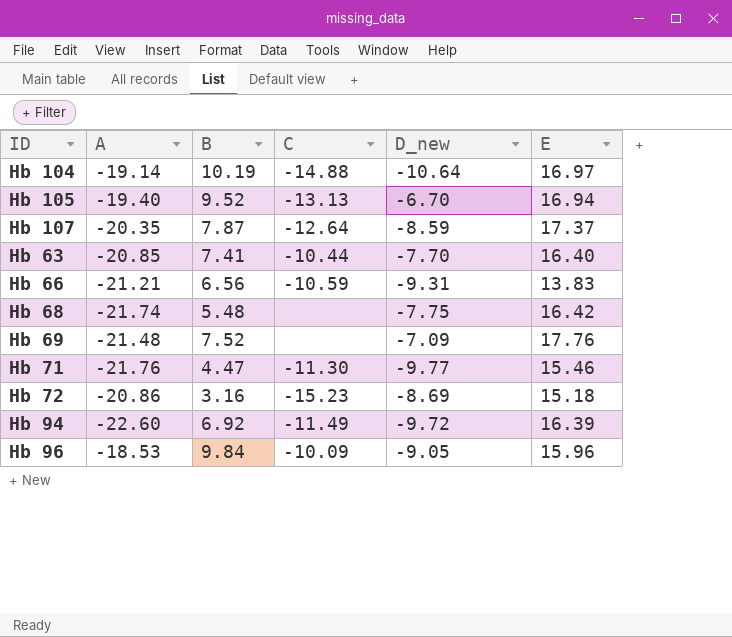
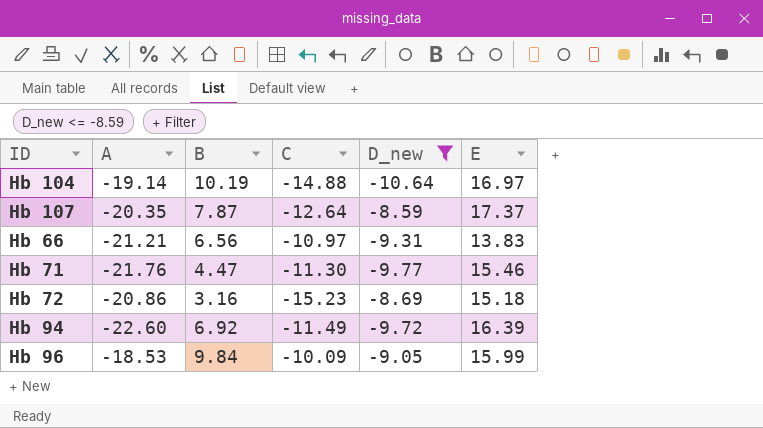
filter: none -> D_new <= -8.59
Hb 66 | C: -10.59 -> -10.97
Hb 96 | E: 15.96 -> 15.99

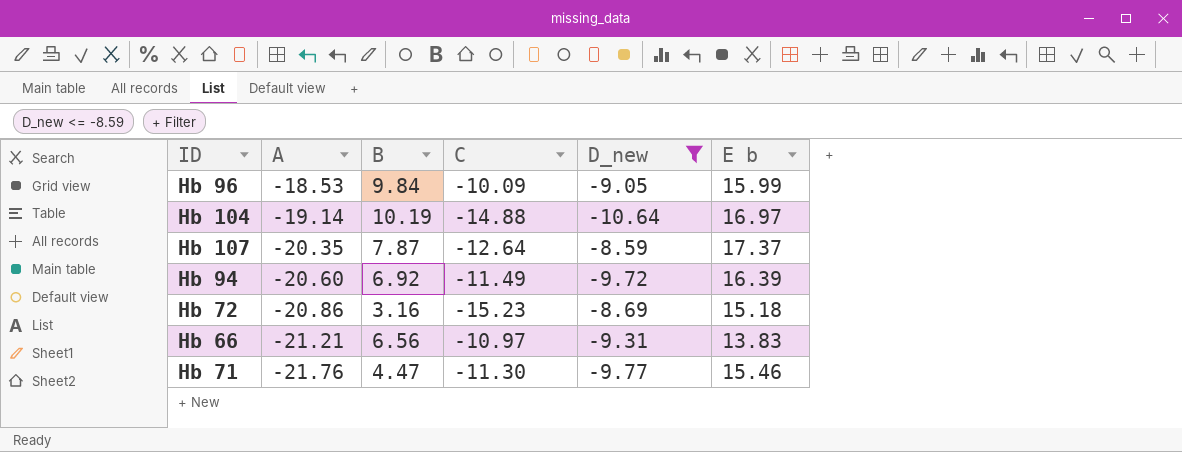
row order: none -> A descending
column name: E -> E b
Hb 94 | A: -22.60 -> -20.60

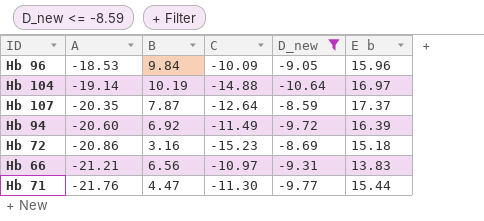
Hb 96 | E b: 15.99 -> 15.96
Hb 71 | E b: 15.46 -> 15.44

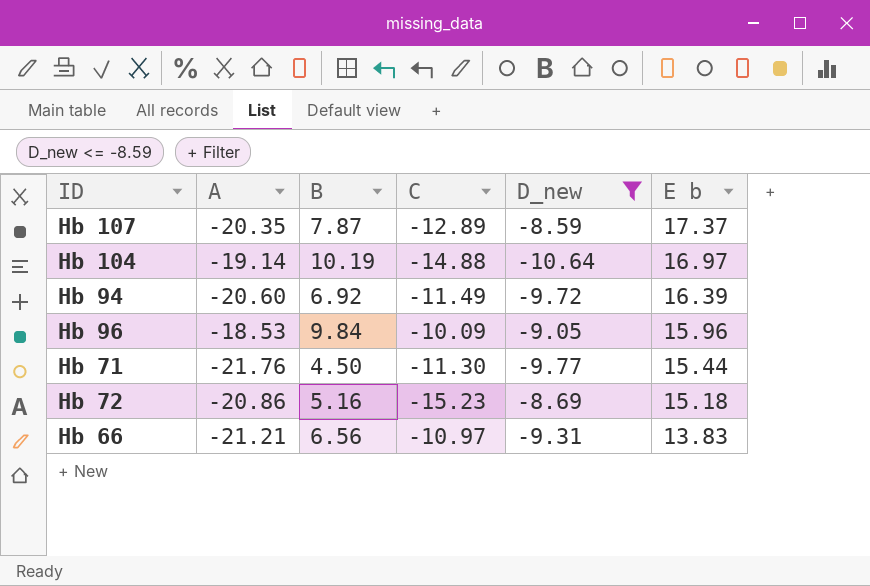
row order: A descending -> E b descending
Hb 107 | C: -12.64 -> -12.89
Hb 71 | B: 4.47 -> 4.50
Hb 72 | B: 3.16 -> 5.16

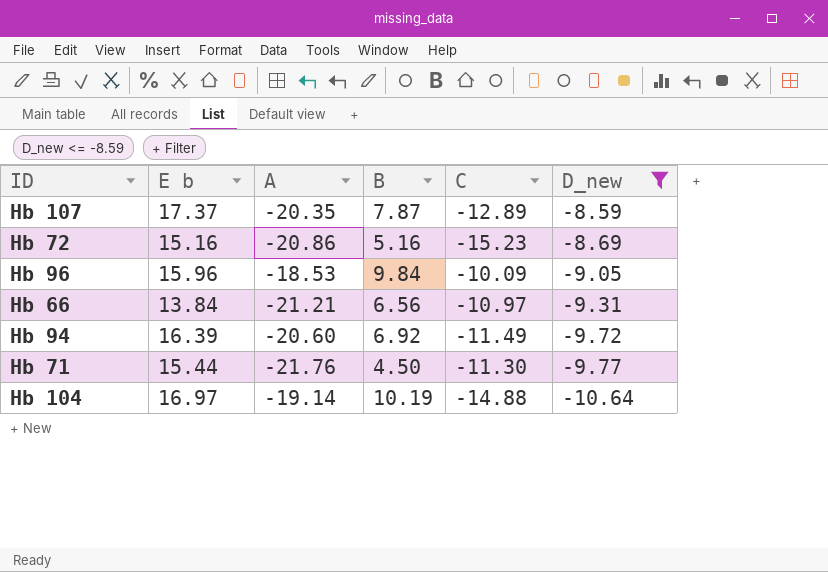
row order: E b descending -> D_new descending
column E b | position: 6 -> 2
Hb 72 | E b: 15.18 -> 15.16
Hb 66 | E b: 13.83 -> 13.84

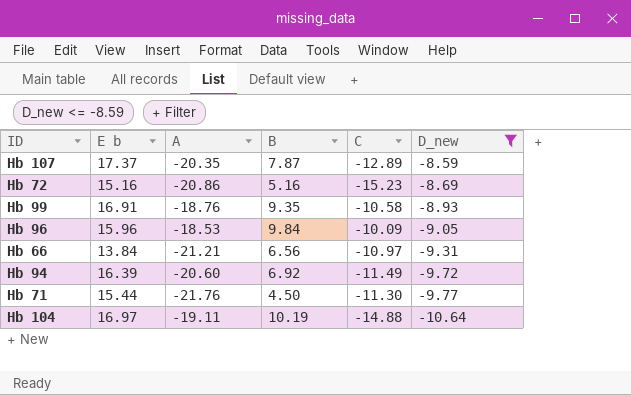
row Hb 99: none -> 16.91 | -18.76 | 9.35 | -10.58 | -8.93
Hb 104 | A: -19.14 -> -19.11

